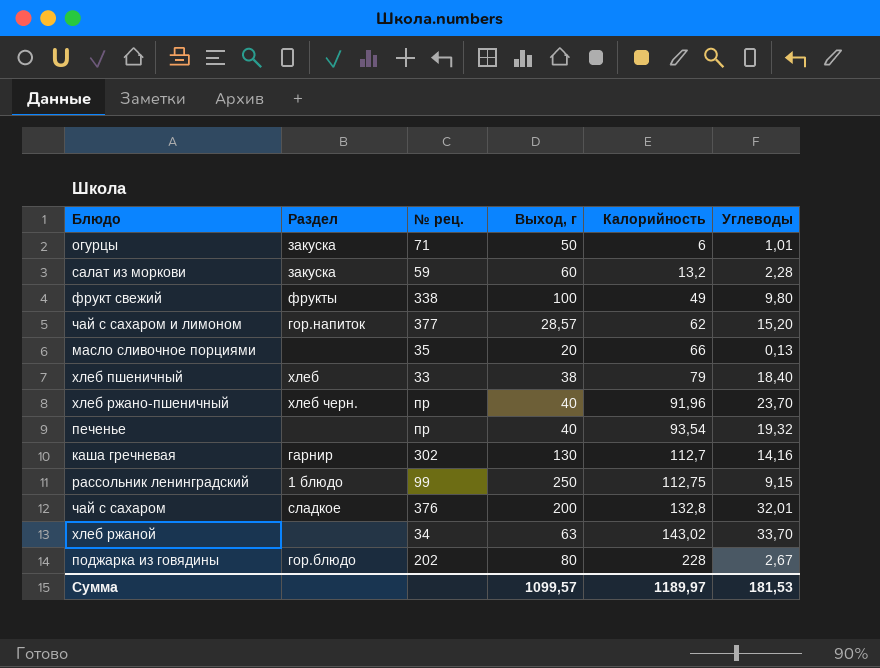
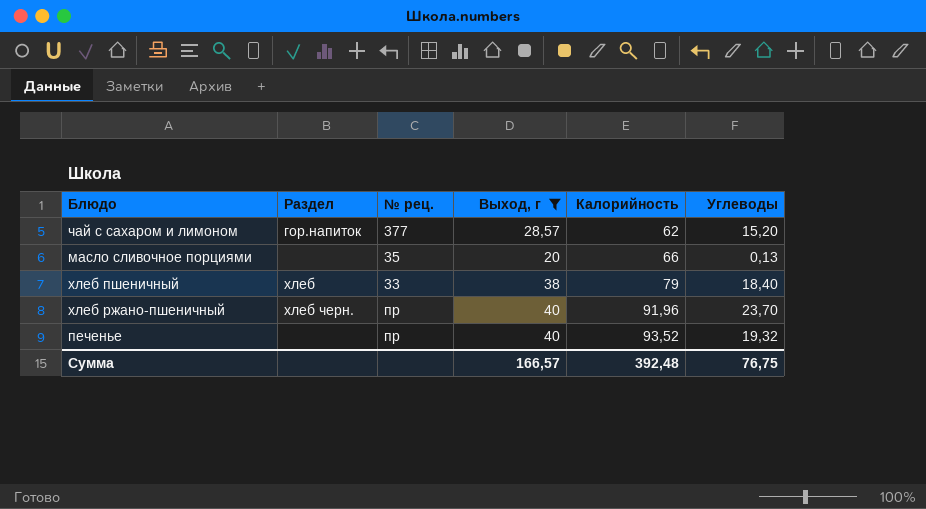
filter: none -> Выход, г <= 40
печенье | Калорийность: 93,54 -> 93,52
Сумма | Выход, г: 1099,57 -> 166,57
Сумма | Калорийность: 1189,97 -> 392,48
Сумма | Углеводы: 181,53 -> 76,75

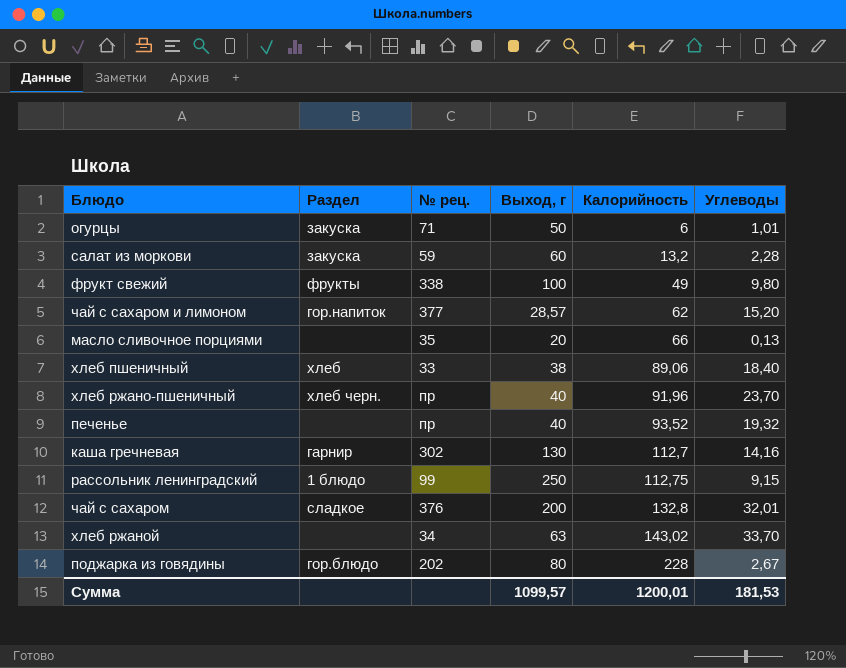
filter: Выход, г <= 40 -> none
хлеб пшеничный | Калорийность: 79 -> 89,06
Сумма | Выход, г: 166,57 -> 1099,57
Сумма | Калорийность: 392,48 -> 1200,01
Сумма | Углеводы: 76,75 -> 181,53

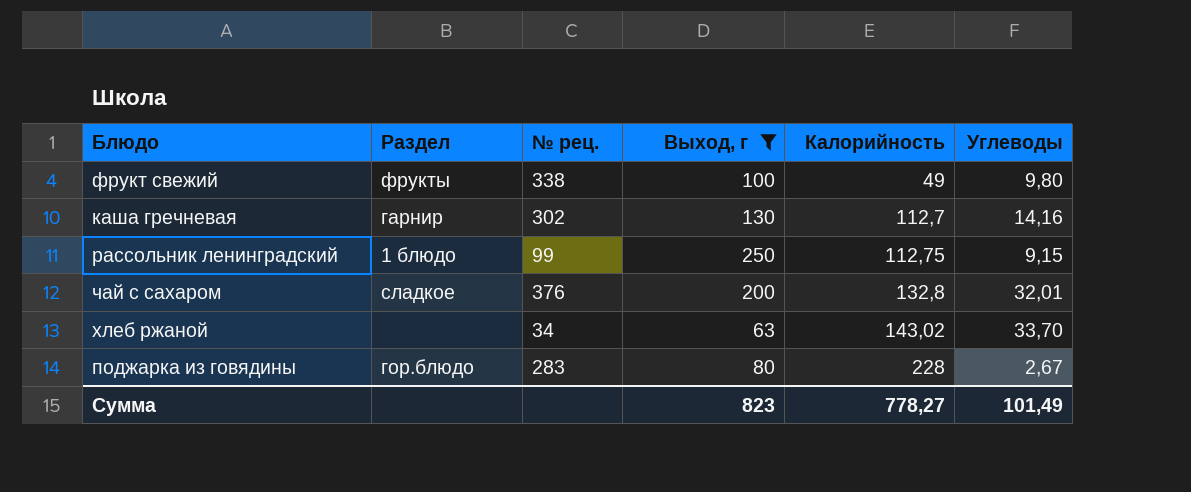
filter: none -> Выход, г >= 63
поджарка из говядины | № рец.: 202 -> 283
Сумма | Выход, г: 1099,57 -> 823
Сумма | Калорийность: 1200,01 -> 778,27
Сумма | Углеводы: 181,53 -> 101,49

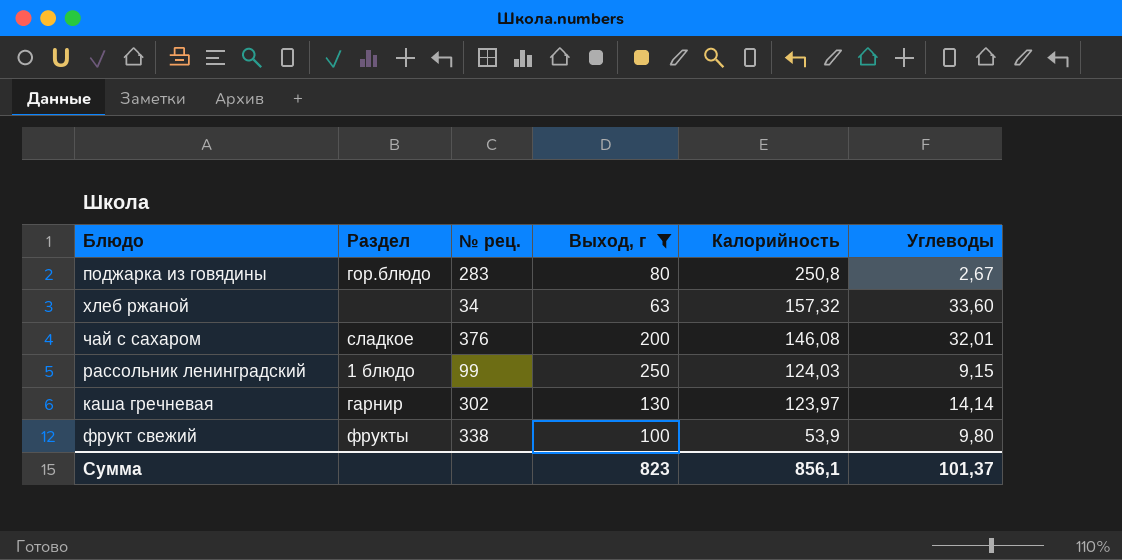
row order: Калорийность ascending -> Калорийность descending
поджарка из говядины | Калорийность: 228 -> 250,8
хлеб ржаной | Калорийность: 143,02 -> 157,32
хлеб ржаной | Углеводы: 33,70 -> 33,60
чай с сахаром | Калорийность: 132,8 -> 146,08
рассольник ленинградский | Калорийность: 112,75 -> 124,03
каша гречневая | Калорийность: 112,7 -> 123,97
каша гречневая | Углеводы: 14,16 -> 14,14
фрукт свежий | Калорийность: 49 -> 53,9
Сумма | Калорийность: 778,27 -> 856,1
Сумма | Углеводы: 101,49 -> 101,37

